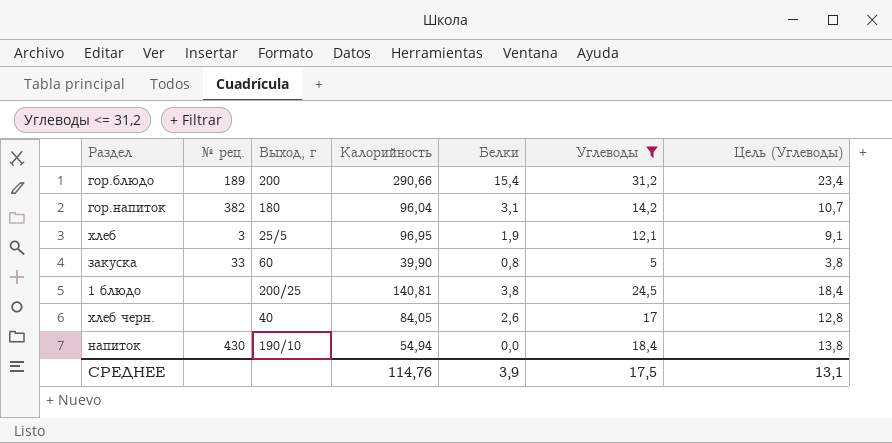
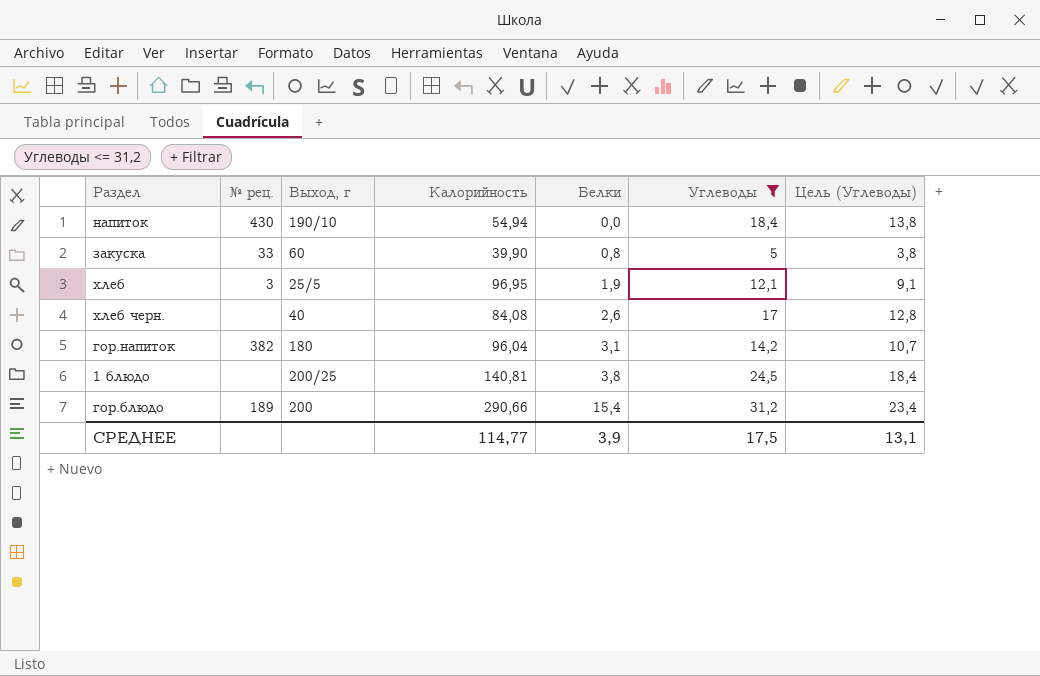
row order: none -> Белки ascending
хлеб черн. | Калорийность: 84,05 -> 84,08
СРЕДНЕЕ | Калорийность: 114,76 -> 114,77

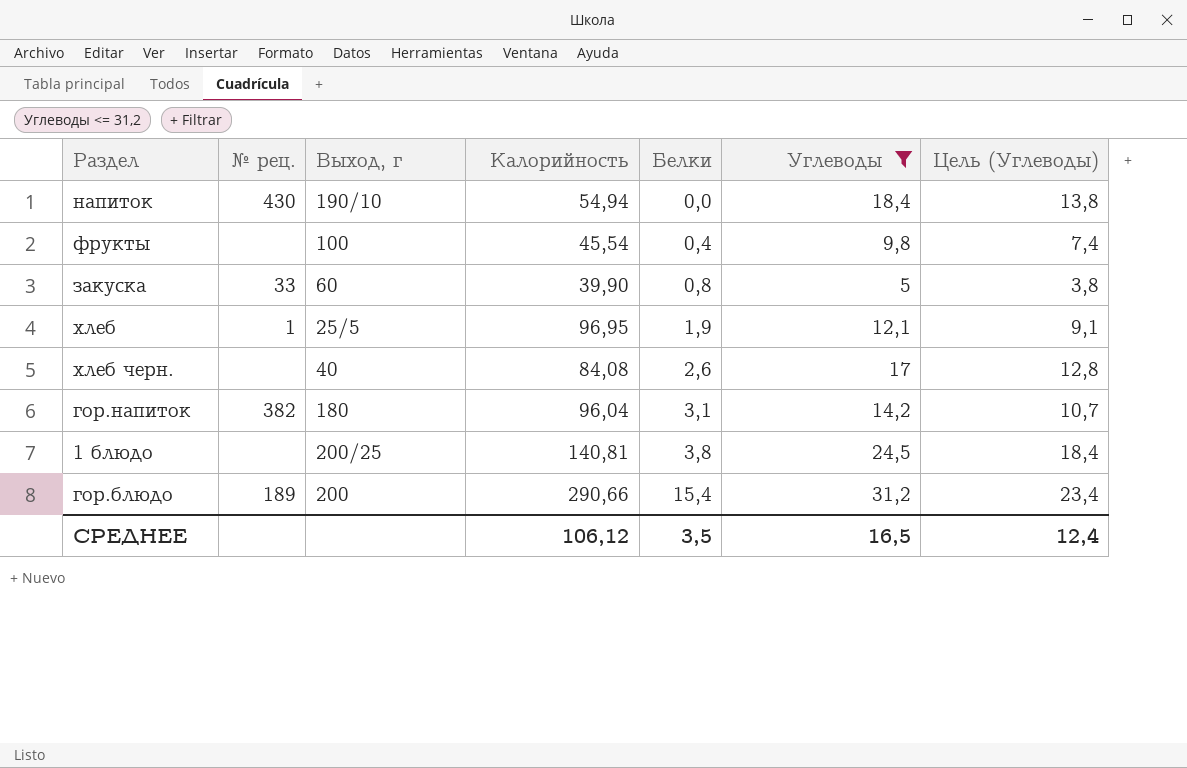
row фрукты: none -> none | 100 | 45,54 | 0,4 | 9,8 | 7,4
хлеб | № рец.: 3 -> 1
СРЕДНЕЕ | Калорийность: 114,77 -> 106,12
СРЕДНЕЕ | Белки: 3,9 -> 3,5
СРЕДНЕЕ | Углеводы: 17,5 -> 16,5
СРЕДНЕЕ | Цель (Углеводы): 13,1 -> 12,4

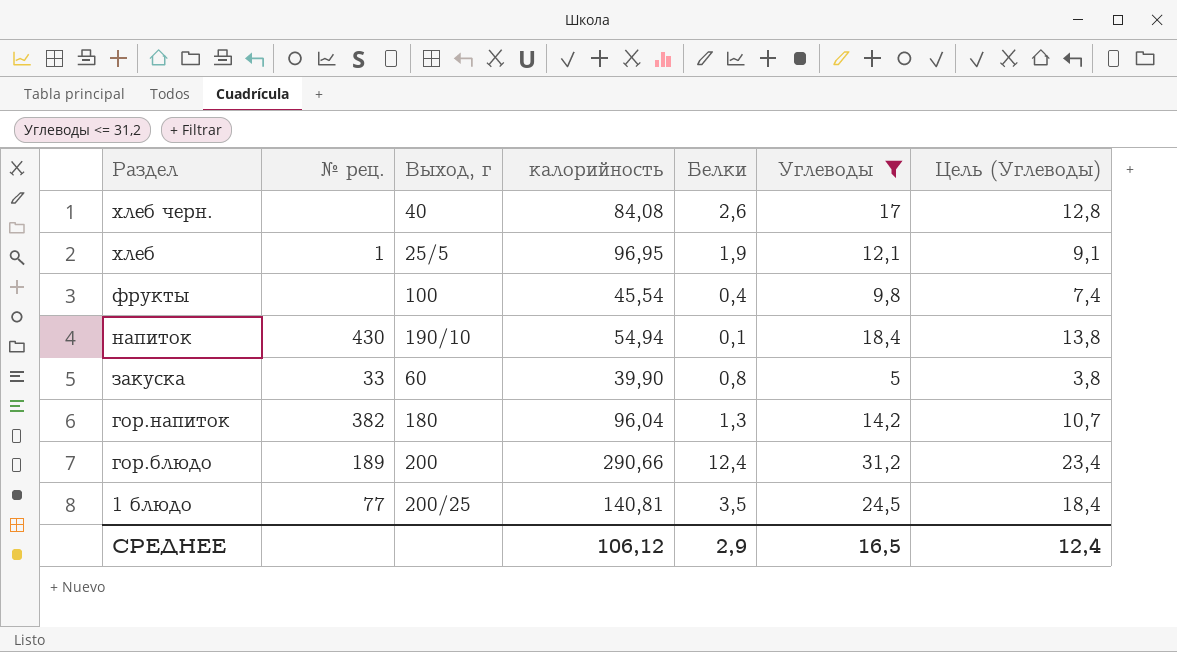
row order: Белки ascending -> Раздел descending
column name: Калорийность -> калорийность
напиток | Белки: 0,0 -> 0,1
гор.напиток | Белки: 3,1 -> 1,3
гор.блюдо | Белки: 15,4 -> 12,4
1 блюдо | № рец.: none -> 77
1 блюдо | Белки: 3,8 -> 3,5
СРЕДНЕЕ | Белки: 3,5 -> 2,9

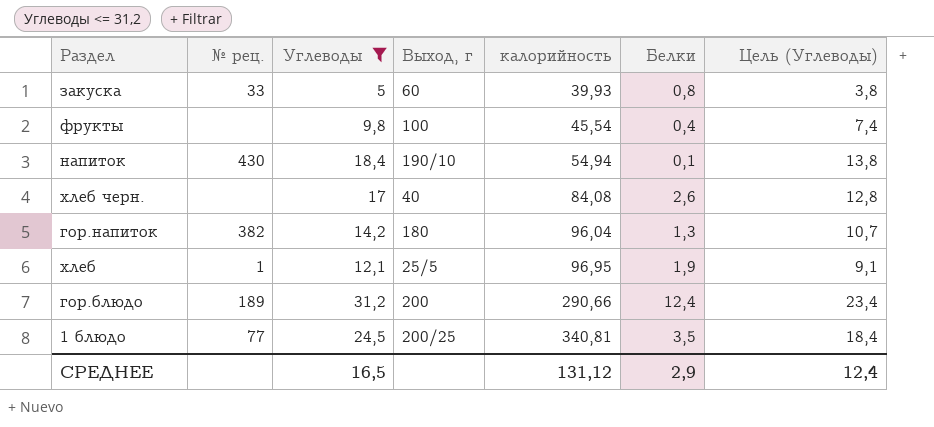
row order: Раздел descending -> калорийность ascending
column Углеводы | position: 6 -> 3
закуска | калорийность: 39,90 -> 39,93
1 блюдо | калорийность: 140,81 -> 340,81
СРЕДНЕЕ | калорийность: 106,12 -> 131,12

